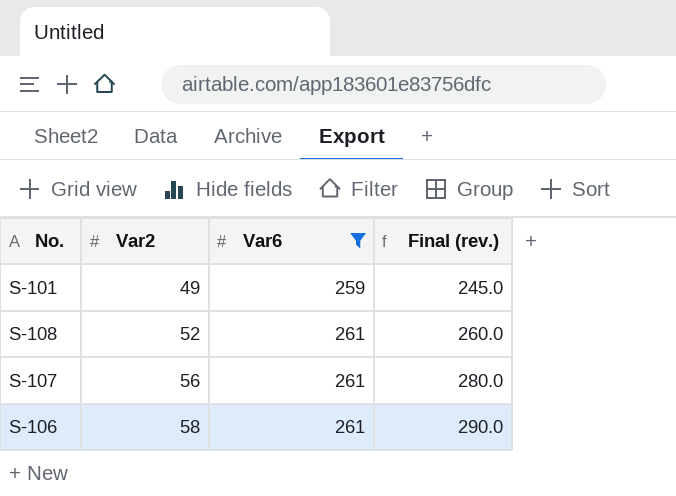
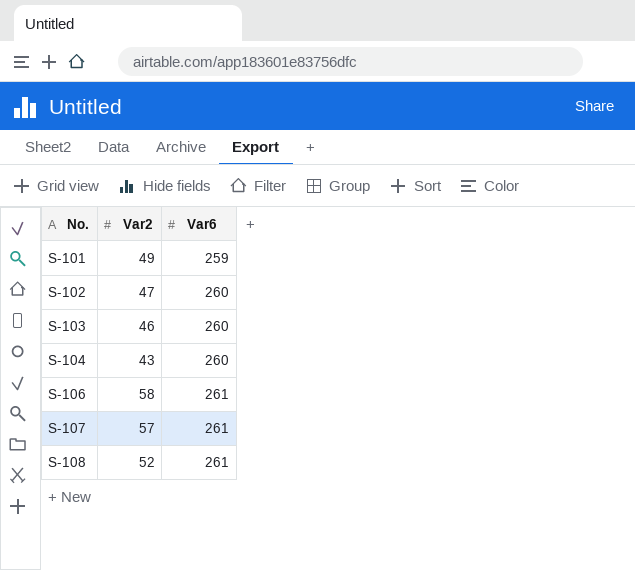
filter: Var6 != 260 -> none
row order: Var2 ascending -> No. ascending
column Final (rev.) | formula: [Var2] * 5 -> none
S-107 | Var2: 56 -> 57

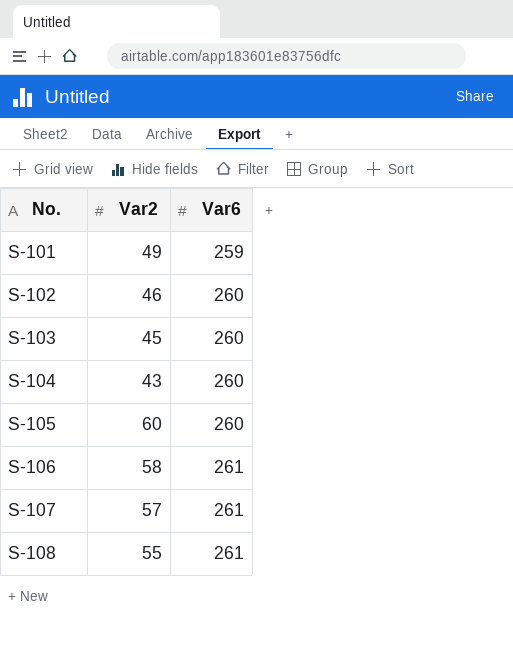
S-102 | Var2: 47 -> 46
S-103 | Var2: 46 -> 45
row S-105: none -> 60 | 260
S-108 | Var2: 52 -> 55

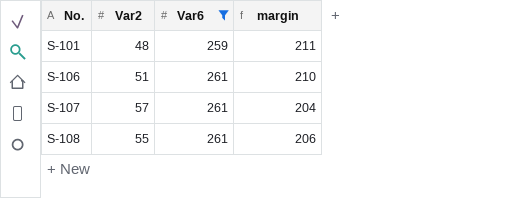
filter: none -> Var6 != 260
column margin | formula: none -> [Var6] - [Var2]
S-101 | Var2: 49 -> 48
S-106 | Var2: 58 -> 51

